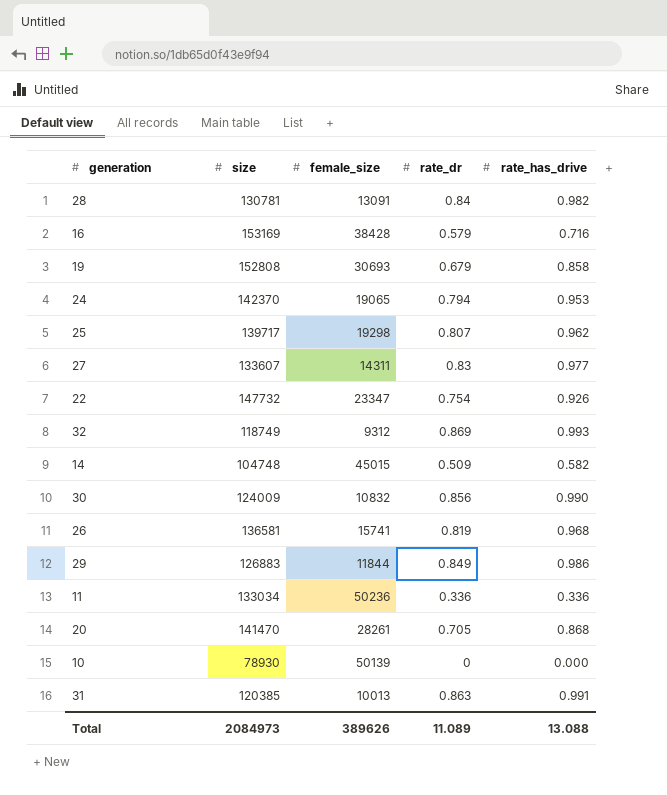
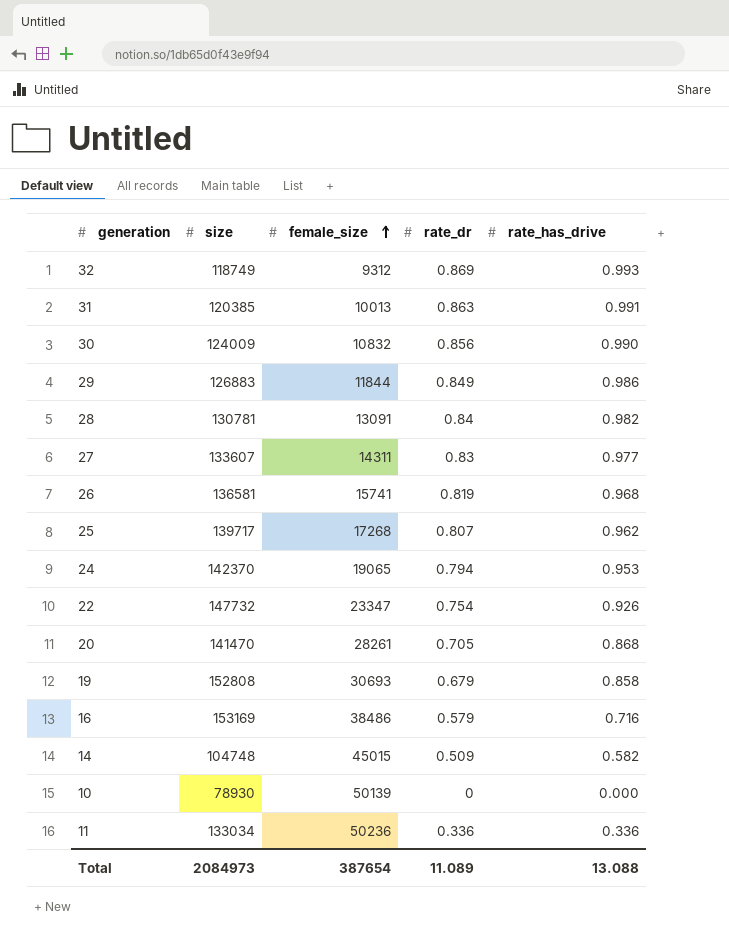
row order: none -> female_size ascending
25 | female_size: 19298 -> 17268
16 | female_size: 38428 -> 38486
Total | female_size: 389626 -> 387654

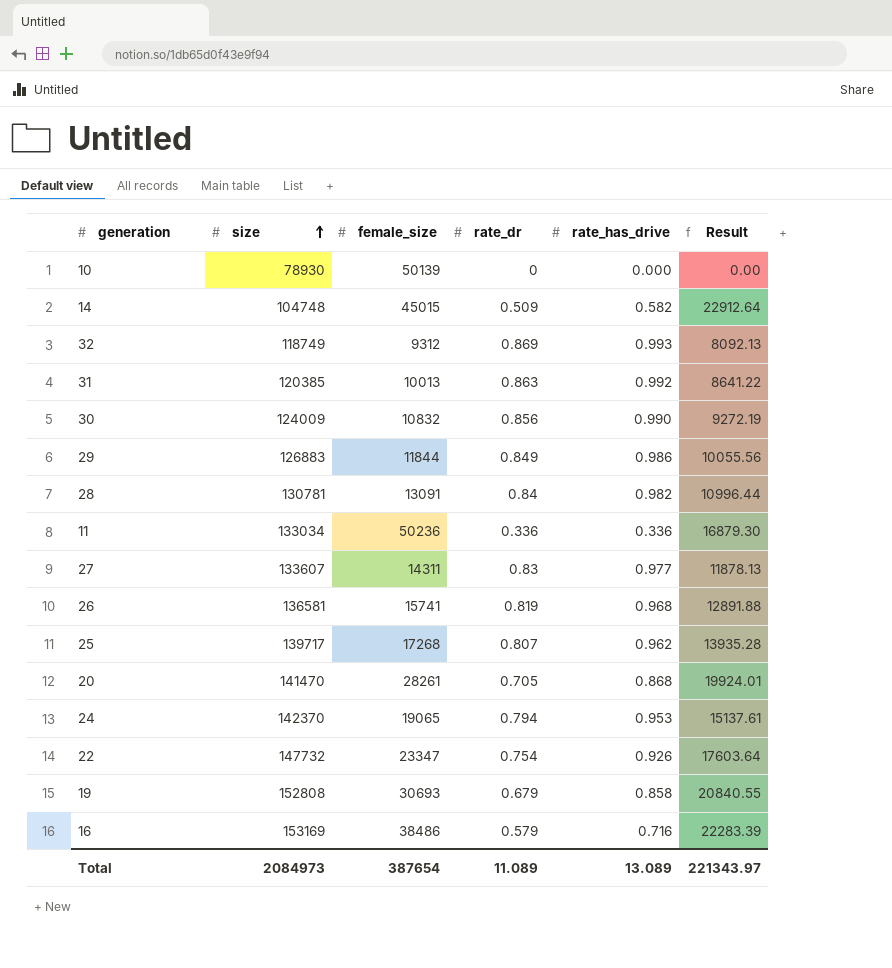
row order: female_size ascending -> size ascending
column Result | formula: none -> [female_size] * [rate_dr]
31 | rate_has_drive: 0.991 -> 0.992
Total | rate_has_drive: 13.088 -> 13.089

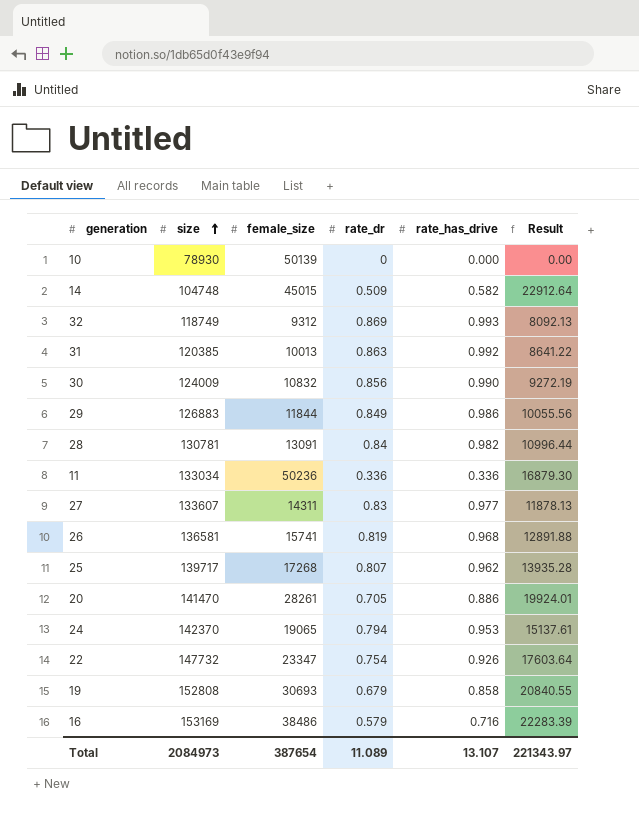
20 | rate_has_drive: 0.868 -> 0.886
Total | rate_has_drive: 13.089 -> 13.107

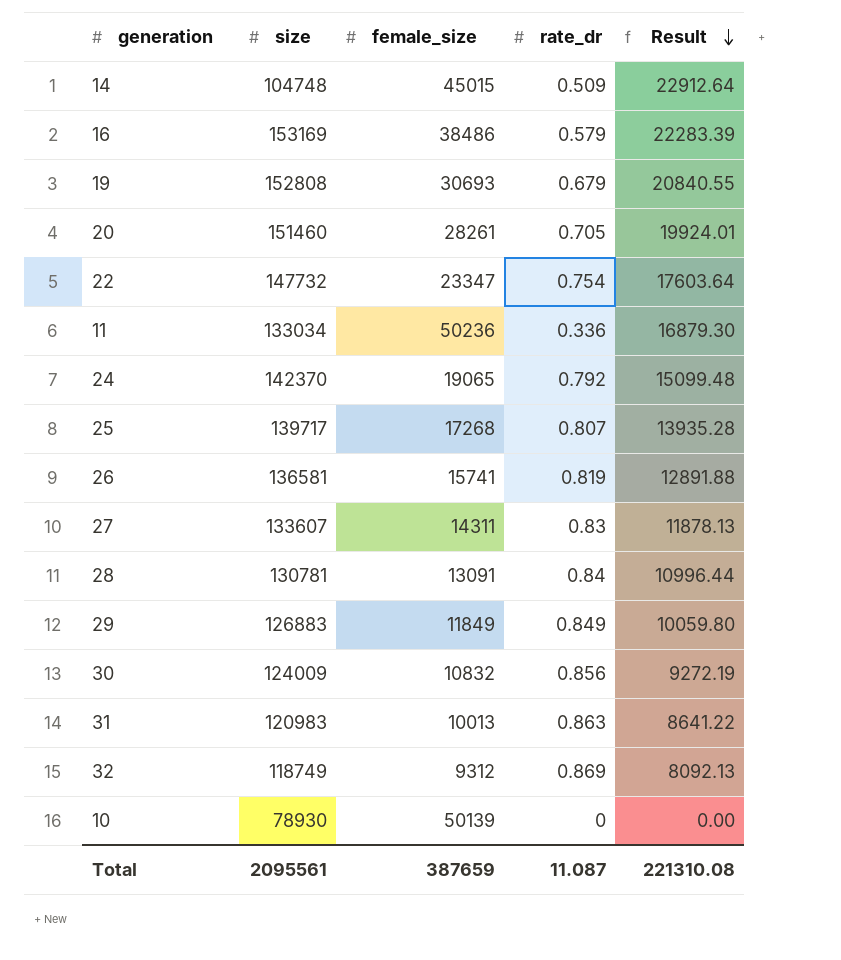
row order: size ascending -> Result descending
column rate_has_drive | position: 5 -> none
20 | size: 141470 -> 151460
24 | rate_dr: 0.794 -> 0.792
24 | Result: 15137.61 -> 15099.48
29 | female_size: 11844 -> 11849
29 | Result: 10055.56 -> 10059.80
31 | size: 120385 -> 120983
Total | size: 2084973 -> 2095561
Total | female_size: 387654 -> 387659
Total | rate_dr: 11.089 -> 11.087
Total | Result: 221343.97 -> 221310.08

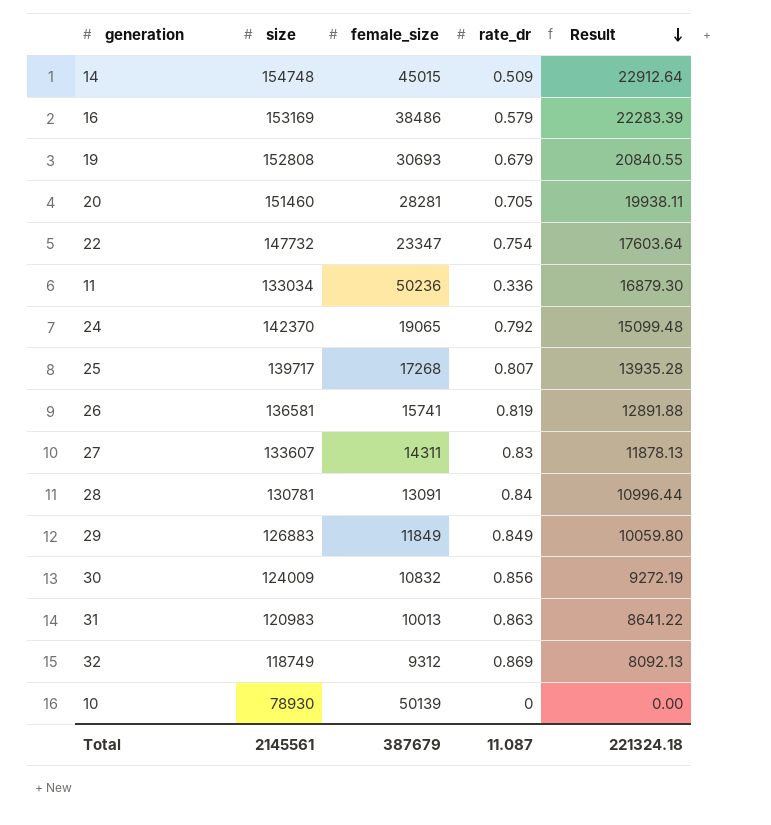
14 | size: 104748 -> 154748
20 | female_size: 28261 -> 28281
20 | Result: 19924.01 -> 19938.11
Total | size: 2095561 -> 2145561
Total | female_size: 387659 -> 387679
Total | Result: 221310.08 -> 221324.18

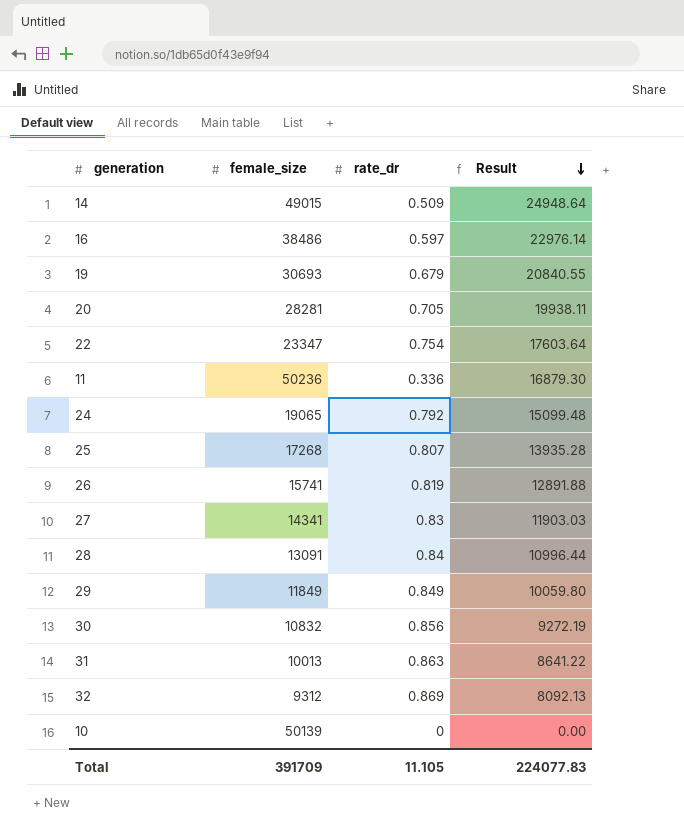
column size | position: 2 -> none
14 | female_size: 45015 -> 49015
14 | Result: 22912.64 -> 24948.64
16 | rate_dr: 0.579 -> 0.597
16 | Result: 22283.39 -> 22976.14
27 | female_size: 14311 -> 14341
27 | Result: 11878.13 -> 11903.03
Total | female_size: 387679 -> 391709
Total | rate_dr: 11.087 -> 11.105
Total | Result: 221324.18 -> 224077.83

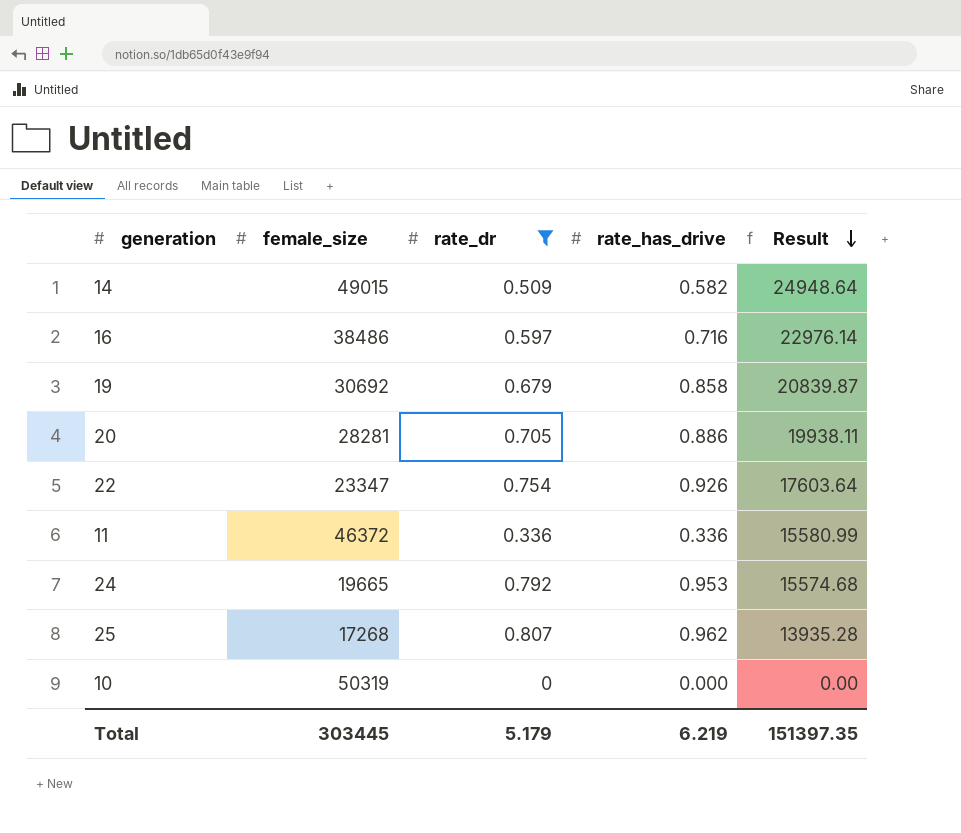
filter: none -> rate_dr <= 0.807
column rate_has_drive | position: none -> 4
19 | female_size: 30693 -> 30692
19 | Result: 20840.55 -> 20839.87
11 | female_size: 50236 -> 46372
11 | Result: 16879.30 -> 15580.99
24 | female_size: 19065 -> 19665
24 | Result: 15099.48 -> 15574.68
10 | female_size: 50139 -> 50319
Total | female_size: 391709 -> 303445
Total | rate_dr: 11.105 -> 5.179
Total | Result: 224077.83 -> 151397.35

